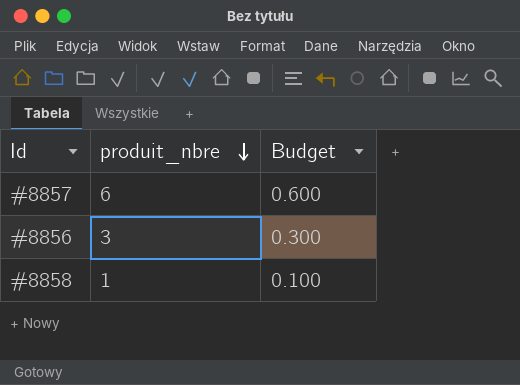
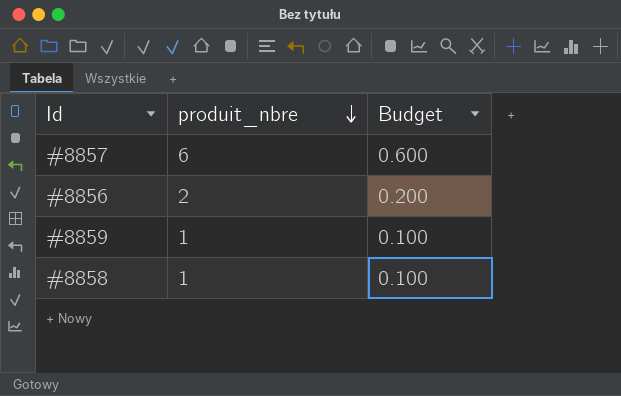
#8856 | produit_nbre: 3 -> 2
#8856 | Budget: 0.300 -> 0.200
row #8859: none -> 1 | 0.100

